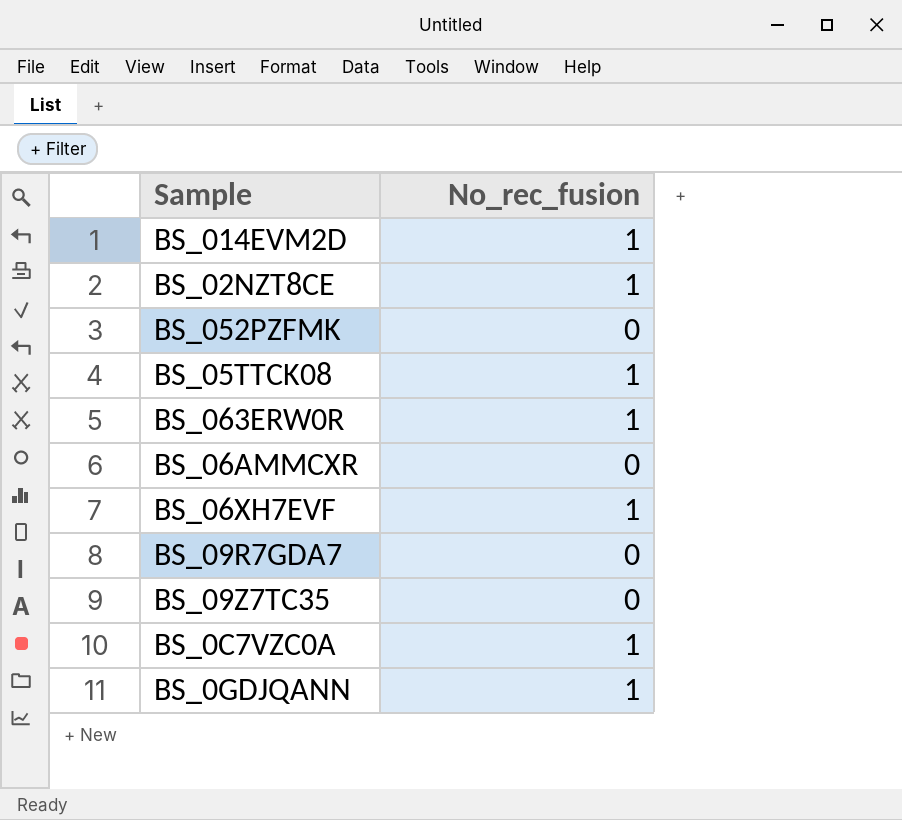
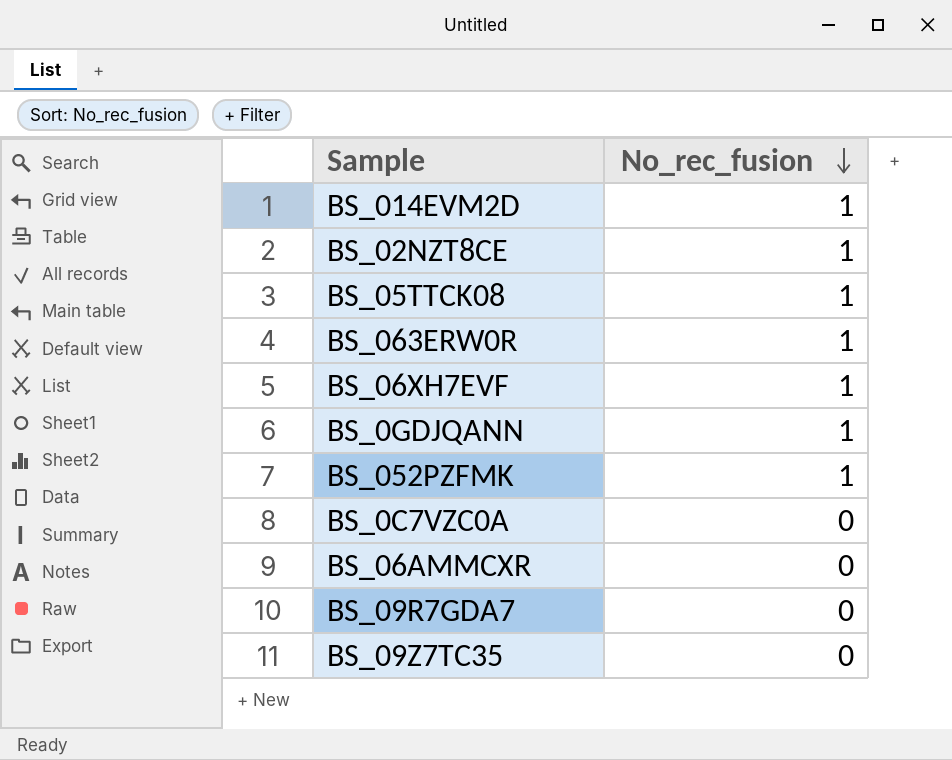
row order: none -> No_rec_fusion descending
BS_052PZFMK | No_rec_fusion: 0 -> 1
BS_0C7VZC0A | No_rec_fusion: 1 -> 0

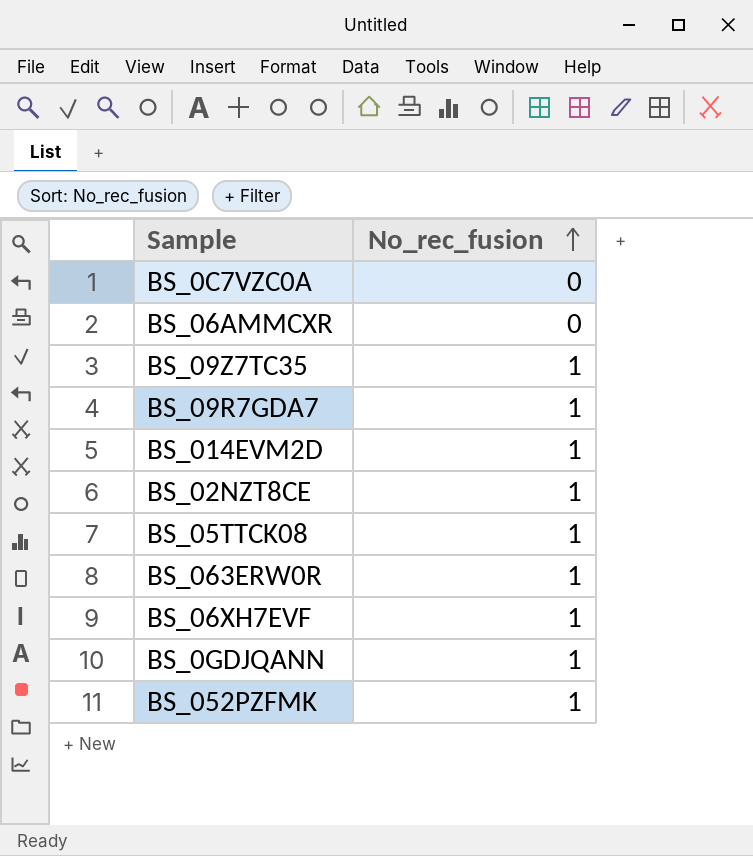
row order: No_rec_fusion descending -> No_rec_fusion ascending
BS_09Z7TC35 | No_rec_fusion: 0 -> 1
BS_09R7GDA7 | No_rec_fusion: 0 -> 1

